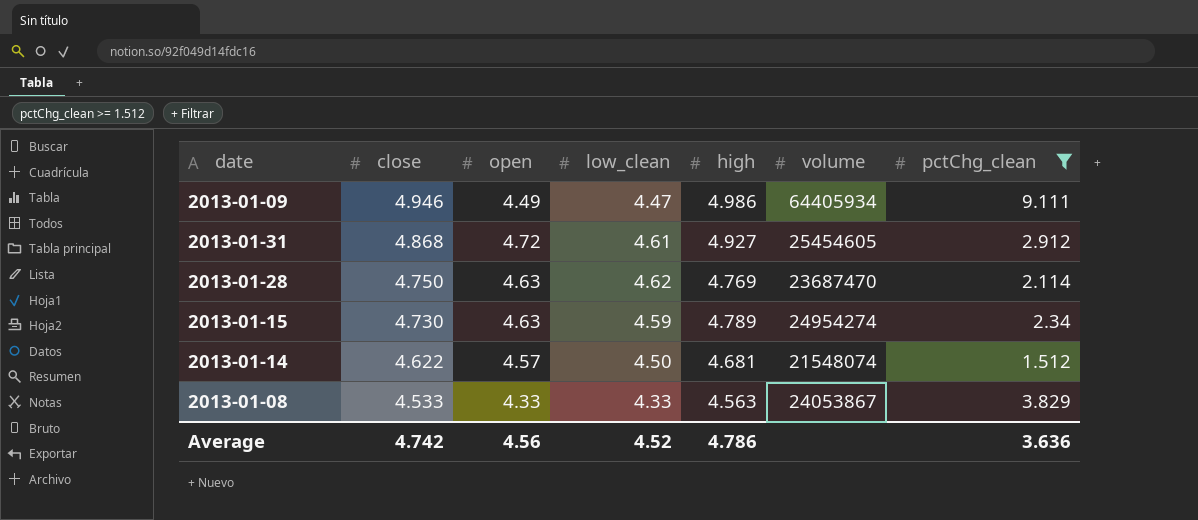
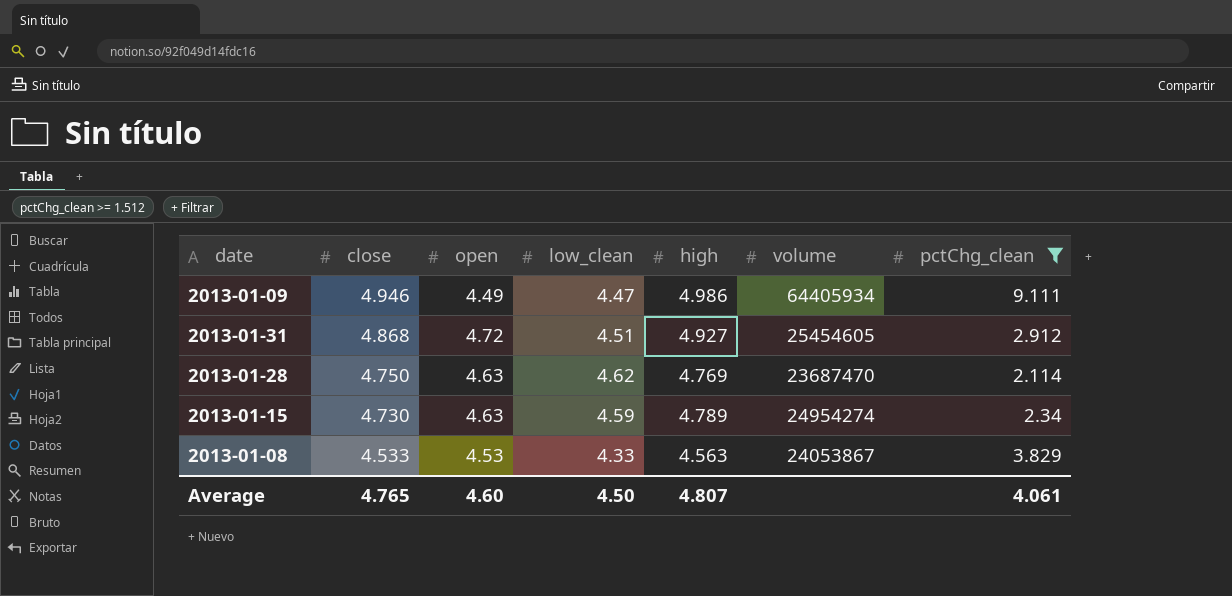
row 2013-01-14: 4.622 | 4.57 | 4.50 | 4.681 | 21548074 | 1.512 -> none
2013-01-31 | low_clean: 4.61 -> 4.51
2013-01-08 | open: 4.33 -> 4.53
Average | close: 4.742 -> 4.765
Average | open: 4.56 -> 4.60
Average | low_clean: 4.52 -> 4.50
Average | high: 4.786 -> 4.807
Average | pctChg_clean: 3.636 -> 4.061

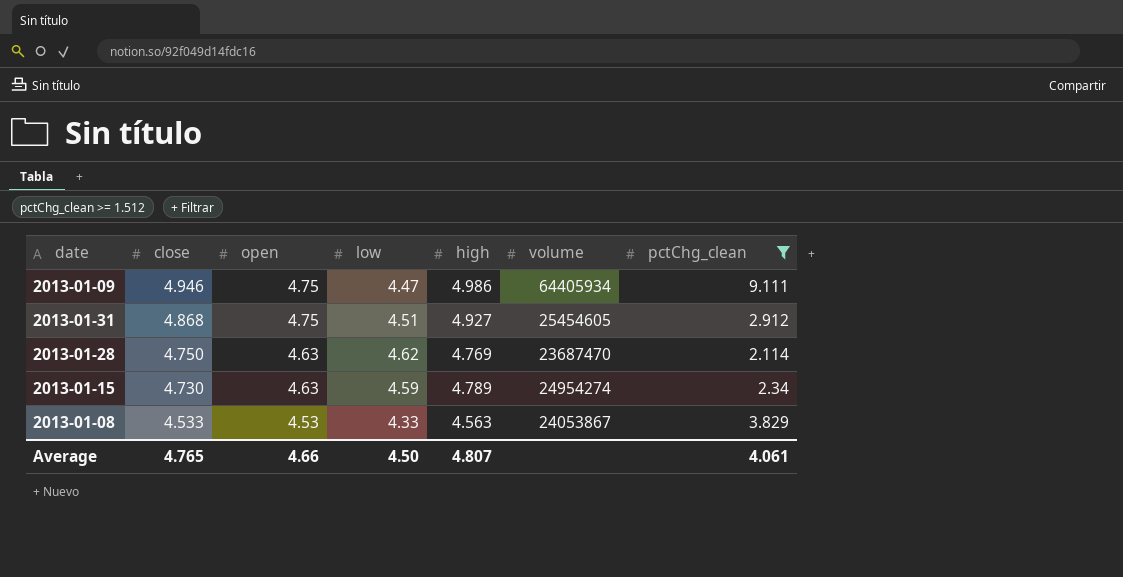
column name: low_clean -> low
2013-01-09 | open: 4.49 -> 4.75
2013-01-31 | open: 4.72 -> 4.75
Average | open: 4.60 -> 4.66

